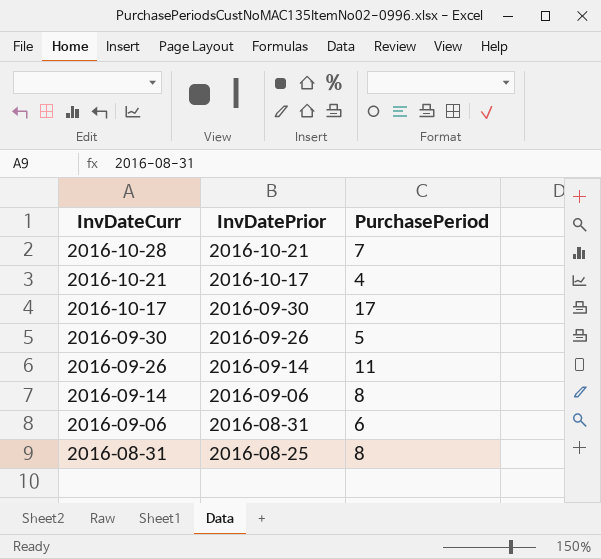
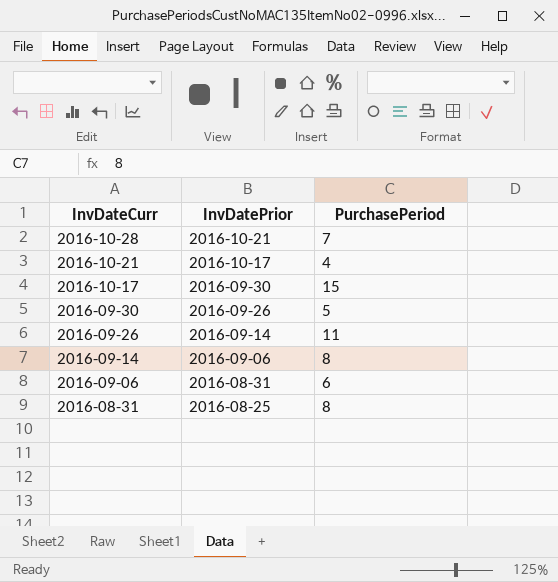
2016-10-17 | PurchasePeriod: 17 -> 15

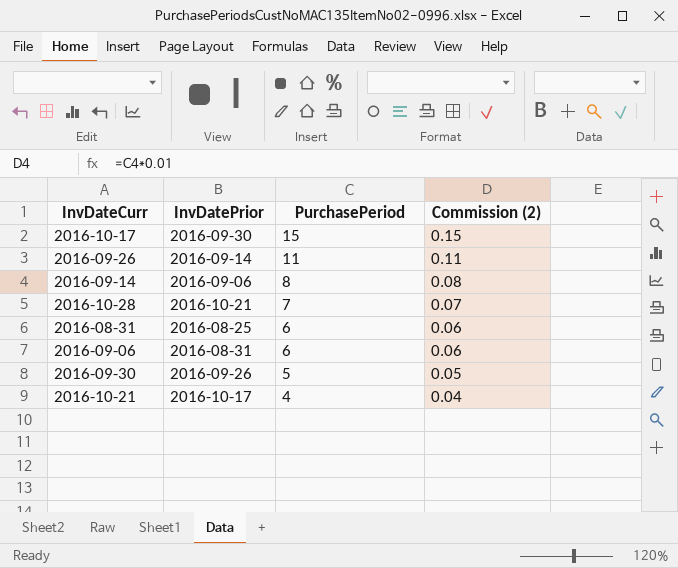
row order: InvDateCurr descending -> PurchasePeriod descending
column Commission (2) | formula: none -> [PurchasePeriod] * 0.01
2016-08-31 | PurchasePeriod: 8 -> 6

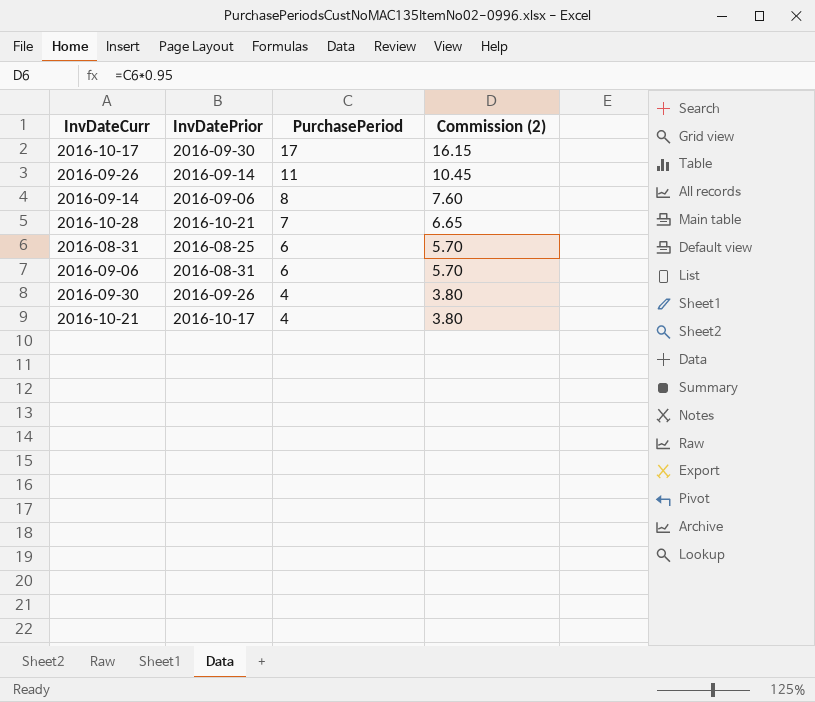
column Commission (2) | formula: [PurchasePeriod] * 0.01 -> [PurchasePeriod] * 0.95
2016-10-17 | PurchasePeriod: 15 -> 17
2016-09-30 | PurchasePeriod: 5 -> 4

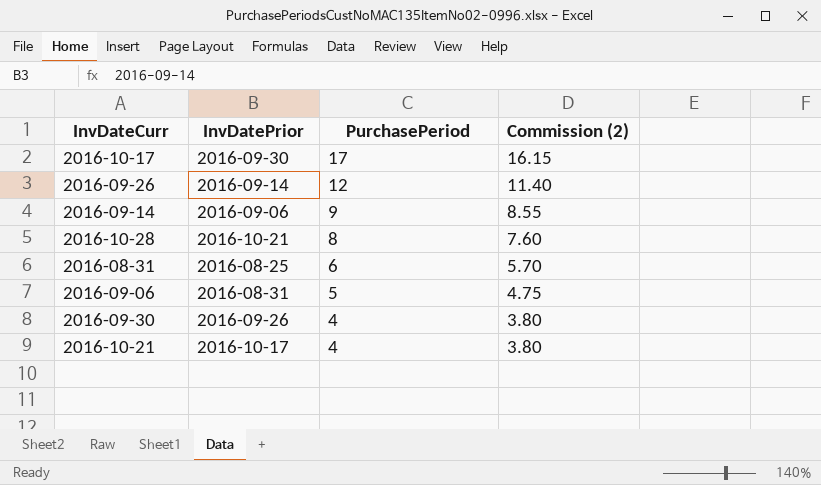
2016-09-26 | PurchasePeriod: 11 -> 12
2016-09-26 | Commission (2): 10.45 -> 11.40
2016-09-14 | PurchasePeriod: 8 -> 9
2016-09-14 | Commission (2): 7.60 -> 8.55
2016-10-28 | PurchasePeriod: 7 -> 8
2016-10-28 | Commission (2): 6.65 -> 7.60
2016-09-06 | PurchasePeriod: 6 -> 5
2016-09-06 | Commission (2): 5.70 -> 4.75

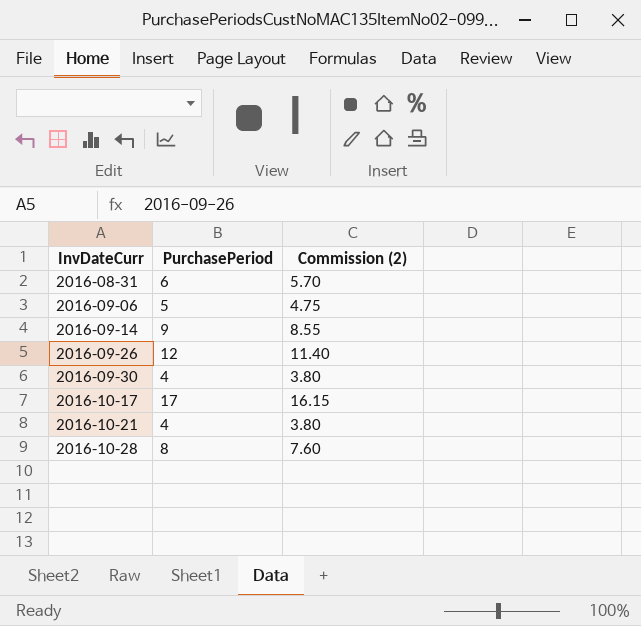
row order: PurchasePeriod descending -> InvDateCurr ascending
column InvDatePrior | position: 2 -> none

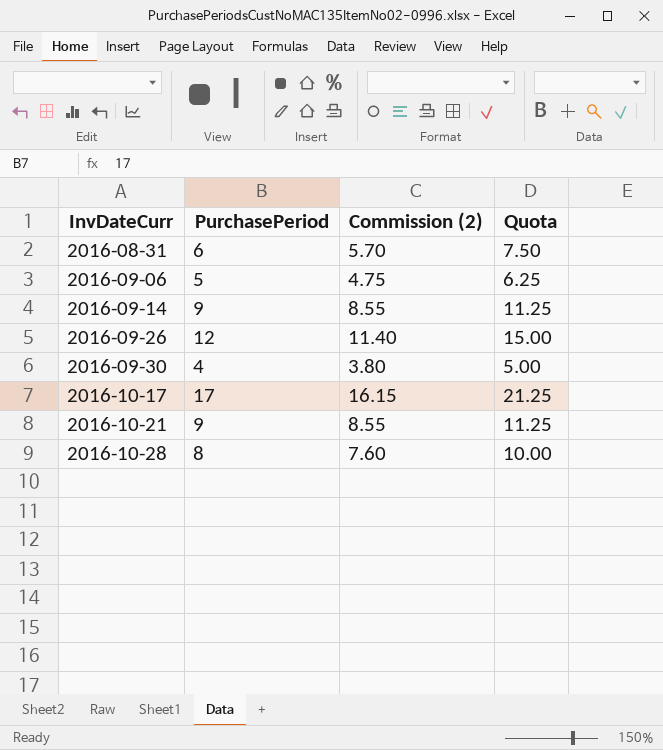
column Quota | formula: none -> [PurchasePeriod] * 1.25
2016-10-21 | PurchasePeriod: 4 -> 9
2016-10-21 | Commission (2): 3.80 -> 8.55

